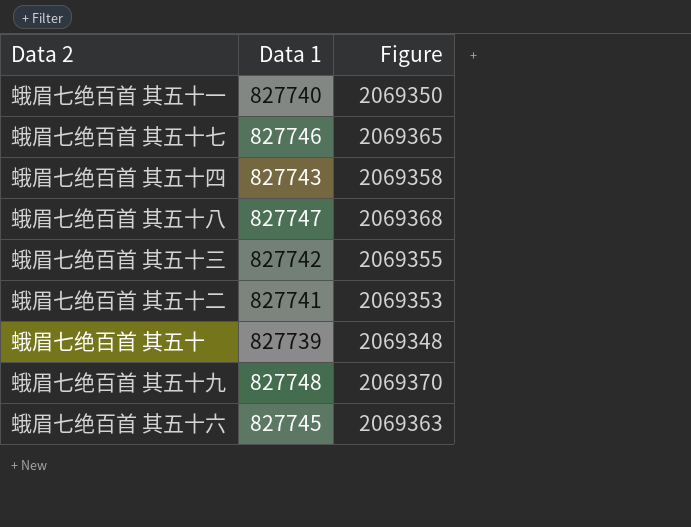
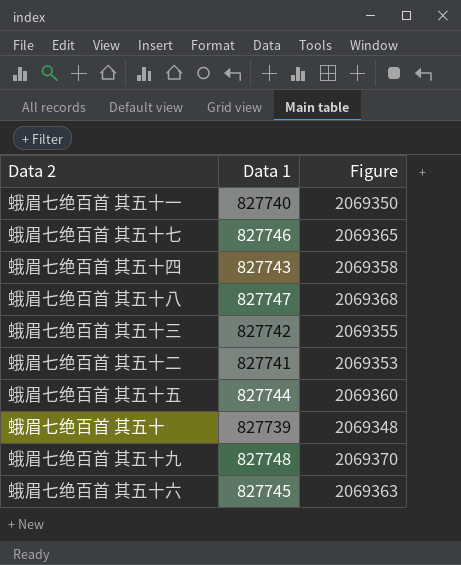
row 蛾眉七绝百首 其五十五: none -> 827744 | 2069360

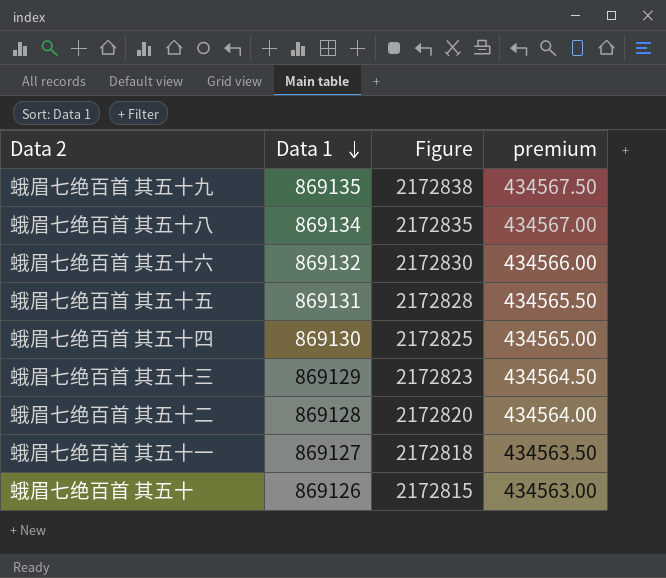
row order: none -> Data 1 descending
column premium | formula: none -> [Data 1] * 0.5
row 蛾眉七绝百首 其五十七: 827746 | 2069365 -> none
蛾眉七绝百首 其五十九 | Data 1: 827748 -> 869135
蛾眉七绝百首 其五十九 | Figure: 2069370 -> 2172838
蛾眉七绝百首 其五十八 | Data 1: 827747 -> 869134
蛾眉七绝百首 其五十八 | Figure: 2069368 -> 2172835
蛾眉七绝百首 其五十六 | Data 1: 827745 -> 869132
蛾眉七绝百首 其五十六 | Figure: 2069363 -> 2172830
蛾眉七绝百首 其五十五 | Data 1: 827744 -> 869131
蛾眉七绝百首 其五十五 | Figure: 2069360 -> 2172828
蛾眉七绝百首 其五十四 | Data 1: 827743 -> 869130
蛾眉七绝百首 其五十四 | Figure: 2069358 -> 2172825
蛾眉七绝百首 其五十三 | Data 1: 827742 -> 869129
蛾眉七绝百首 其五十三 | Figure: 2069355 -> 2172823
蛾眉七绝百首 其五十二 | Data 1: 827741 -> 869128
蛾眉七绝百首 其五十二 | Figure: 2069353 -> 2172820
蛾眉七绝百首 其五十一 | Data 1: 827740 -> 869127
蛾眉七绝百首 其五十一 | Figure: 2069350 -> 2172818
蛾眉七绝百首 其五十 | Data 1: 827739 -> 869126
蛾眉七绝百首 其五十 | Figure: 2069348 -> 2172815

